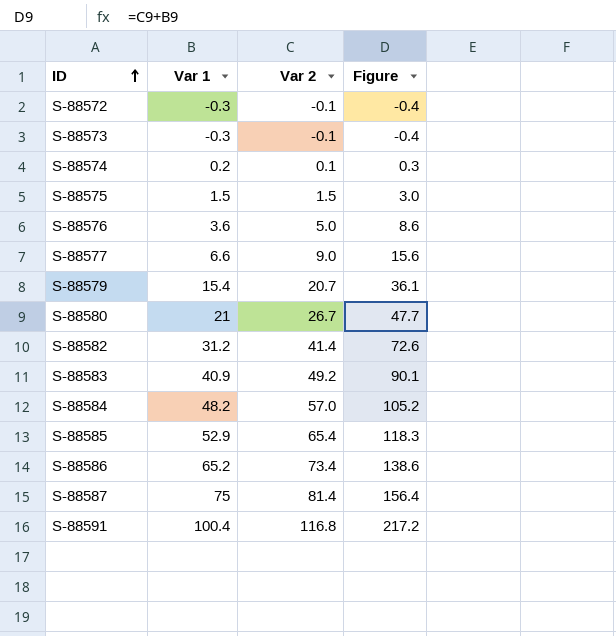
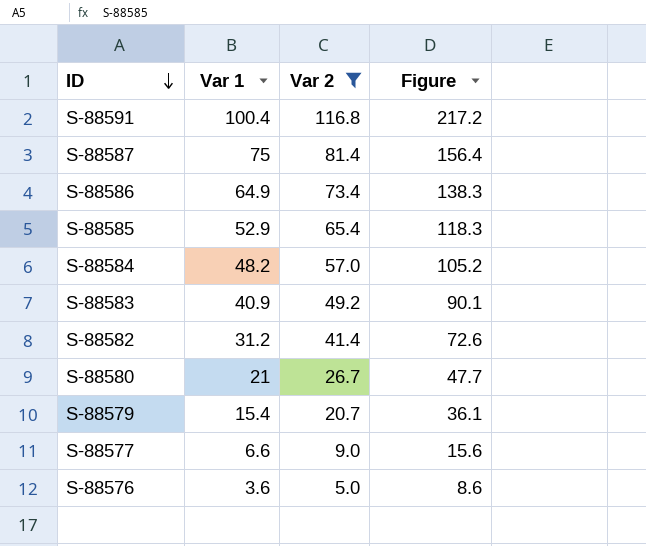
filter: none -> Var 2 >= 5.0
row order: ID ascending -> ID descending
S-88586 | Var 1: 65.2 -> 64.9
S-88586 | Figure: 138.6 -> 138.3

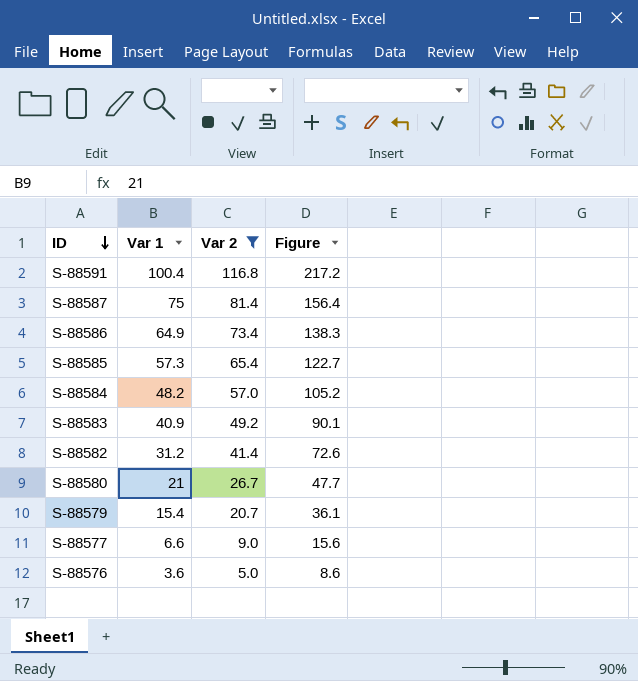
S-88585 | Var 1: 52.9 -> 57.3
S-88585 | Figure: 118.3 -> 122.7

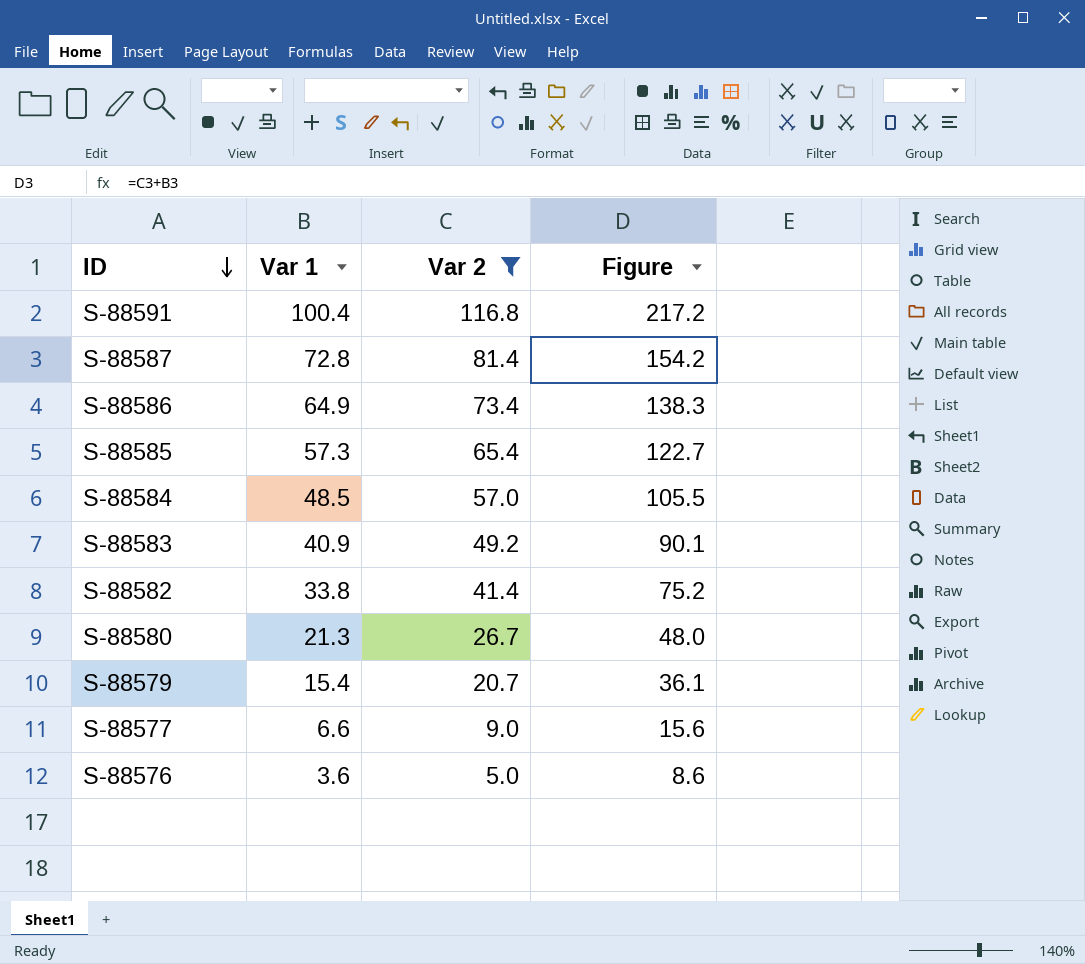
S-88587 | Var 1: 75 -> 72.8
S-88587 | Figure: 156.4 -> 154.2
S-88584 | Var 1: 48.2 -> 48.5
S-88584 | Figure: 105.2 -> 105.5
S-88582 | Var 1: 31.2 -> 33.8
S-88582 | Figure: 72.6 -> 75.2
S-88580 | Var 1: 21 -> 21.3
S-88580 | Figure: 47.7 -> 48.0

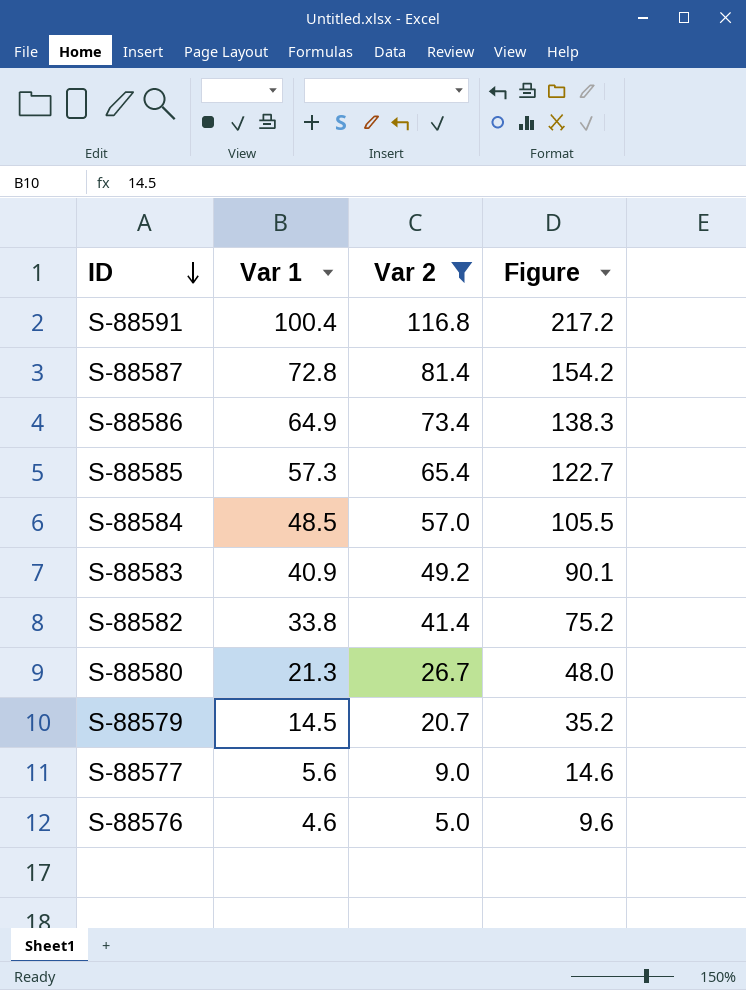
S-88579 | Var 1: 15.4 -> 14.5
S-88579 | Figure: 36.1 -> 35.2
S-88577 | Var 1: 6.6 -> 5.6
S-88577 | Figure: 15.6 -> 14.6
S-88576 | Var 1: 3.6 -> 4.6
S-88576 | Figure: 8.6 -> 9.6

